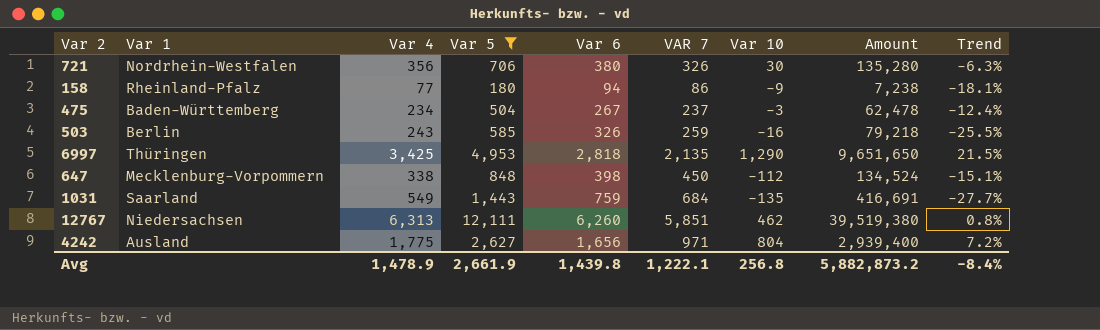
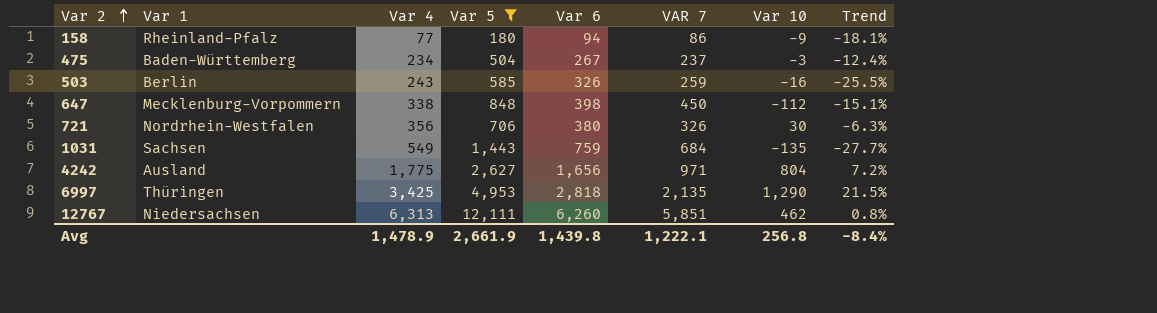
row order: none -> Var 2 ascending
column Amount | formula: [Var 4] * [Var 6] -> none
1031 | Var 1: Saarland -> Sachsen

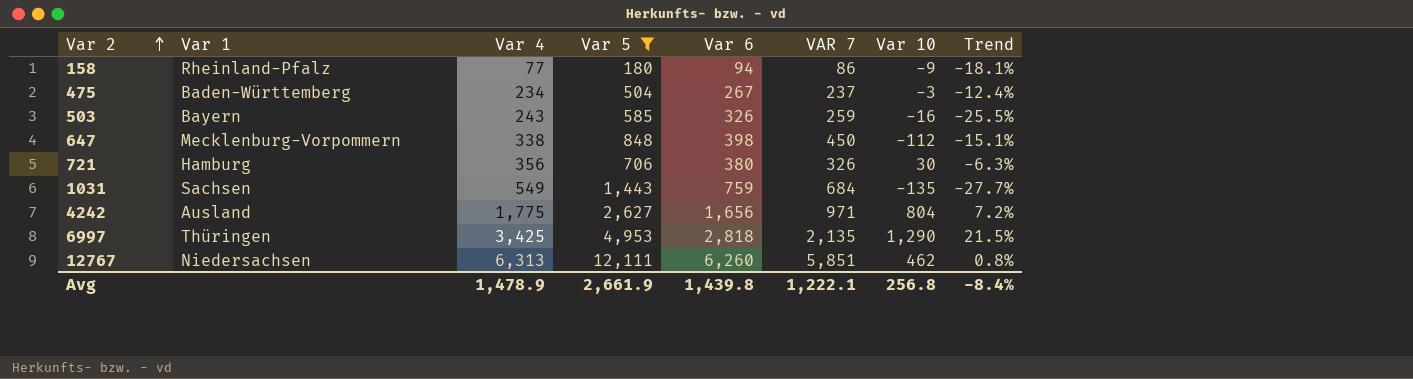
503 | Var 1: Berlin -> Bayern
721 | Var 1: Nordrhein-Westfalen -> Hamburg

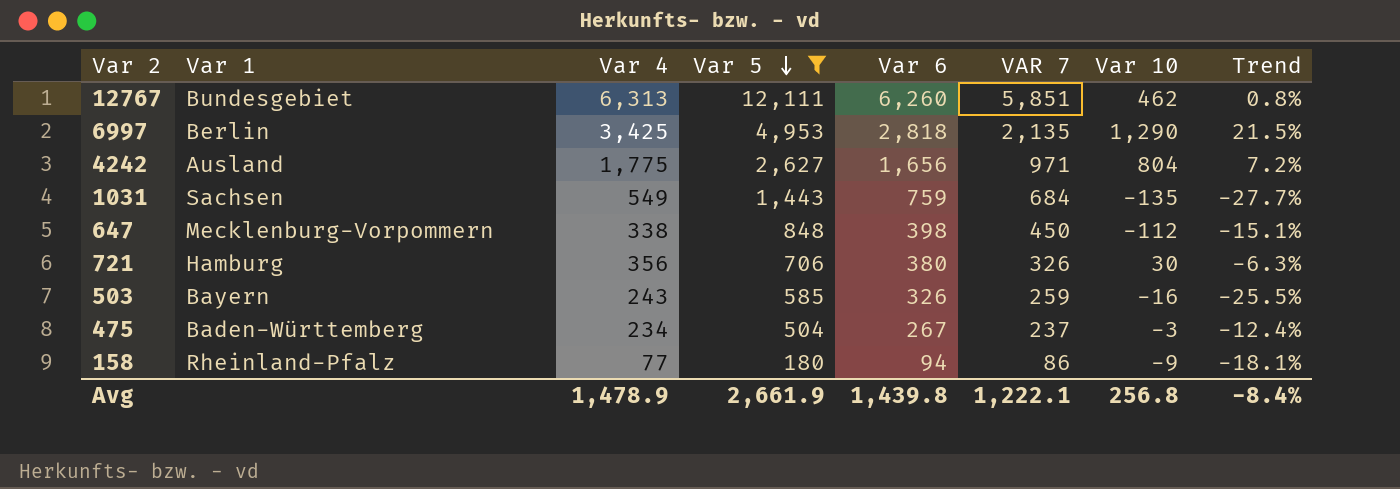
row order: Var 2 ascending -> Var 5 descending
12767 | Var 1: Niedersachsen -> Bundesgebiet
6997 | Var 1: Thüringen -> Berlin

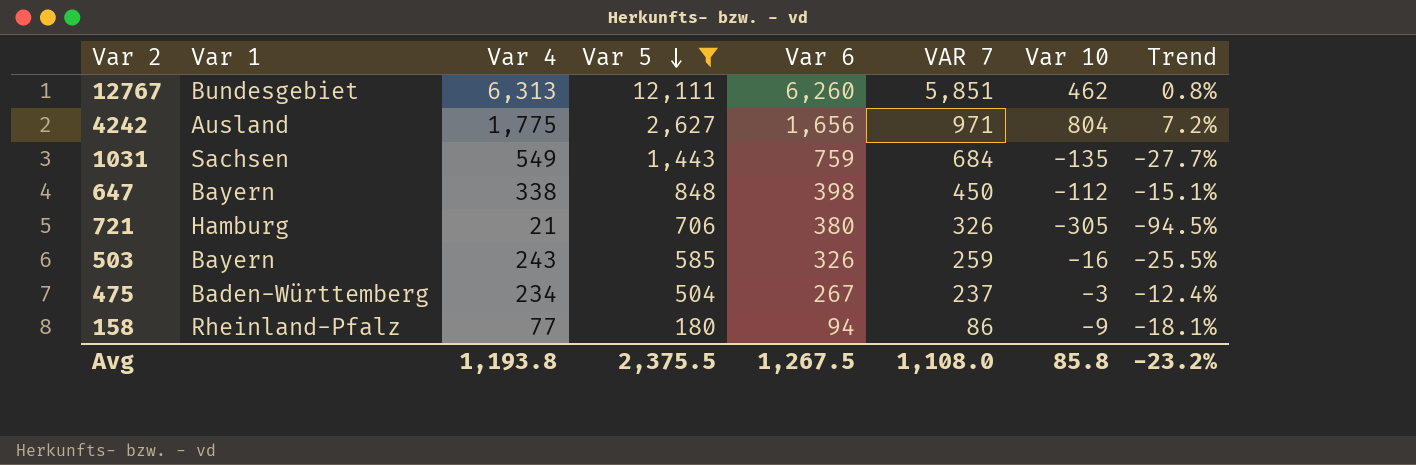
row 6997: Berlin | 3,425 | 4,953 | 2,818 | 2,135 | 1,290 | 21.5% -> none
647 | Var 1: Mecklenburg-Vorpommern -> Bayern
721 | Var 4: 356 -> 21
721 | Var 10: 30 -> -305
721 | Trend: -6.3% -> -94.5%
Avg | Var 4: 1,478.9 -> 1,193.8
Avg | Var 5: 2,661.9 -> 2,375.5
Avg | Var 6: 1,439.8 -> 1,267.5
Avg | VAR 7: 1,222.1 -> 1,108.0
Avg | Var 10: 256.8 -> 85.8
Avg | Trend: -8.4% -> -23.2%

